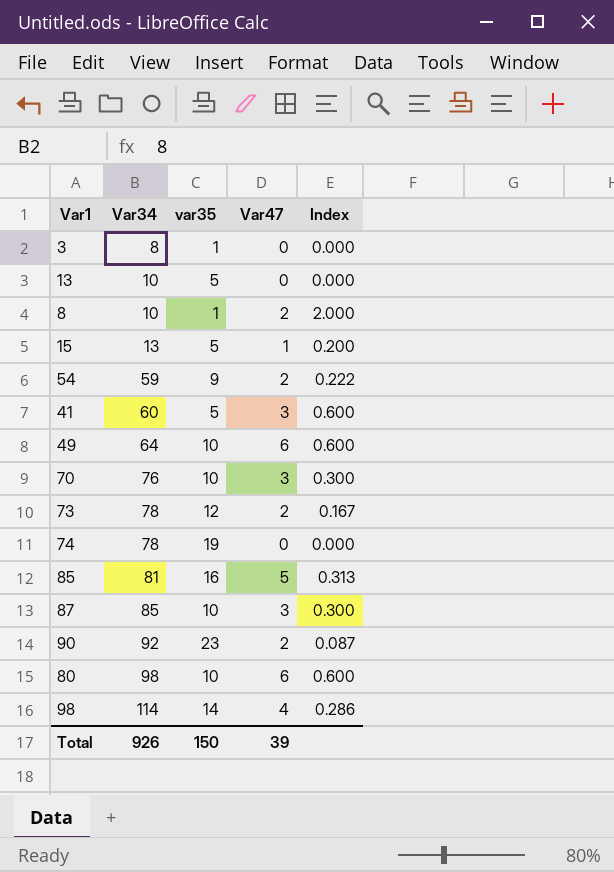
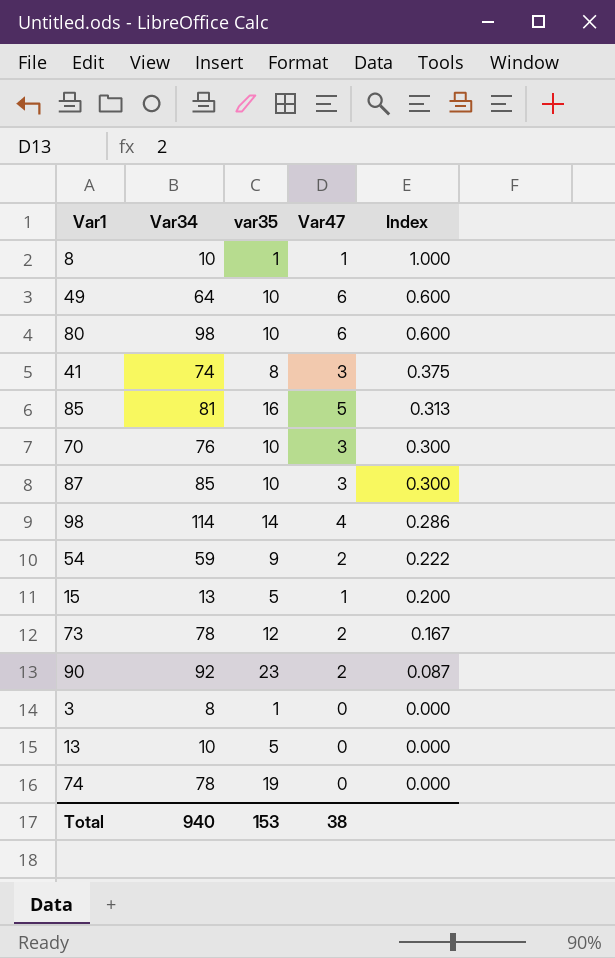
row order: Var34 ascending -> Index descending
8 | Var47: 2 -> 1
8 | Index: 2.000 -> 1.000
41 | Var34: 60 -> 74
41 | var35: 5 -> 8
41 | Index: 0.600 -> 0.375
Total | Var34: 926 -> 940
Total | var35: 150 -> 153
Total | Var47: 39 -> 38

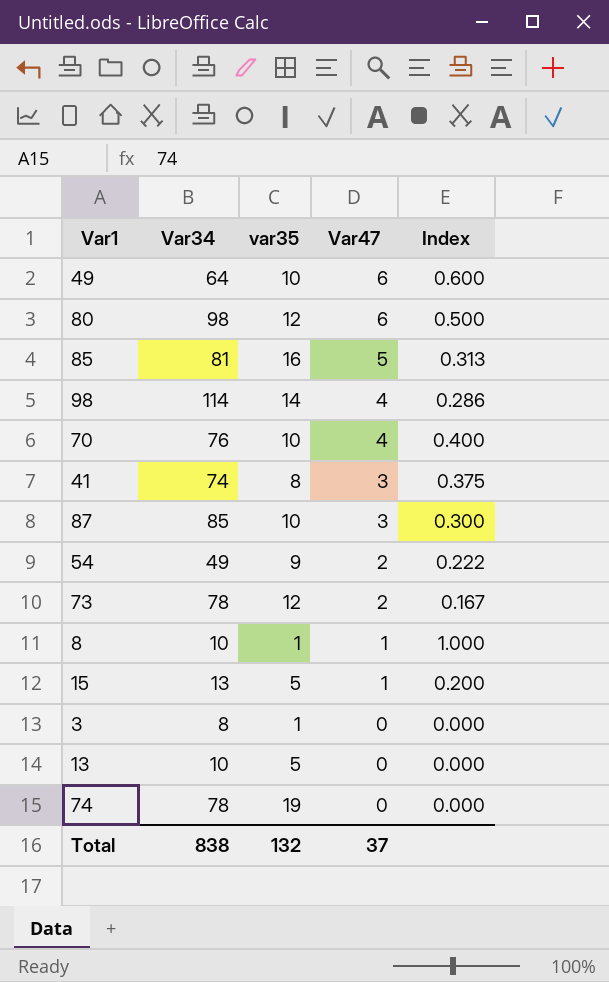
row order: Index descending -> Var47 descending
row 90: 92 | 23 | 2 | 0.087 -> none
80 | var35: 10 -> 12
80 | Index: 0.600 -> 0.500
70 | Var47: 3 -> 4
70 | Index: 0.300 -> 0.400
54 | Var34: 59 -> 49
Total | Var34: 940 -> 838
Total | var35: 153 -> 132
Total | Var47: 38 -> 37

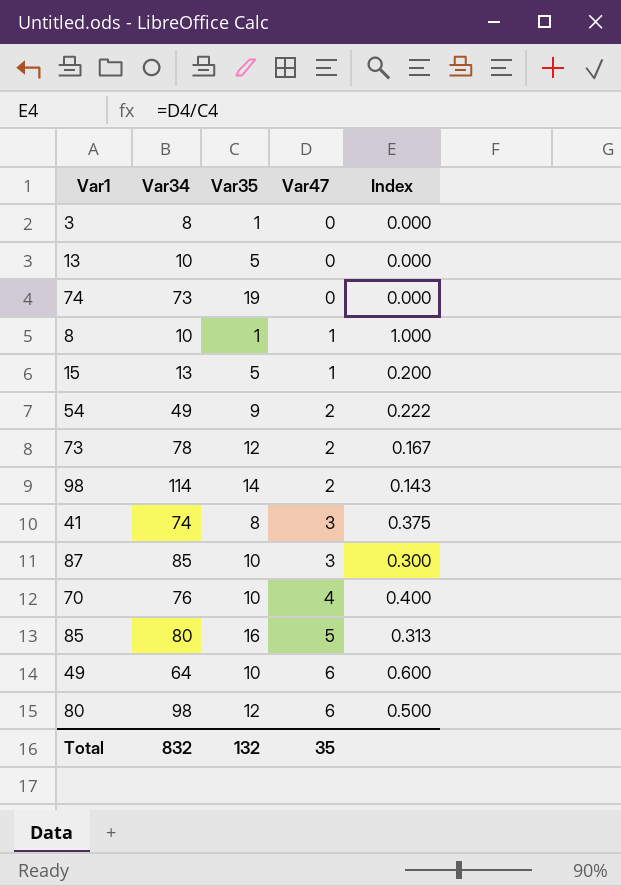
row order: Var47 descending -> Var47 ascending
column name: var35 -> Var35
74 | Var34: 78 -> 73
98 | Var47: 4 -> 2
98 | Index: 0.286 -> 0.143
85 | Var34: 81 -> 80
Total | Var34: 838 -> 832
Total | Var47: 37 -> 35

